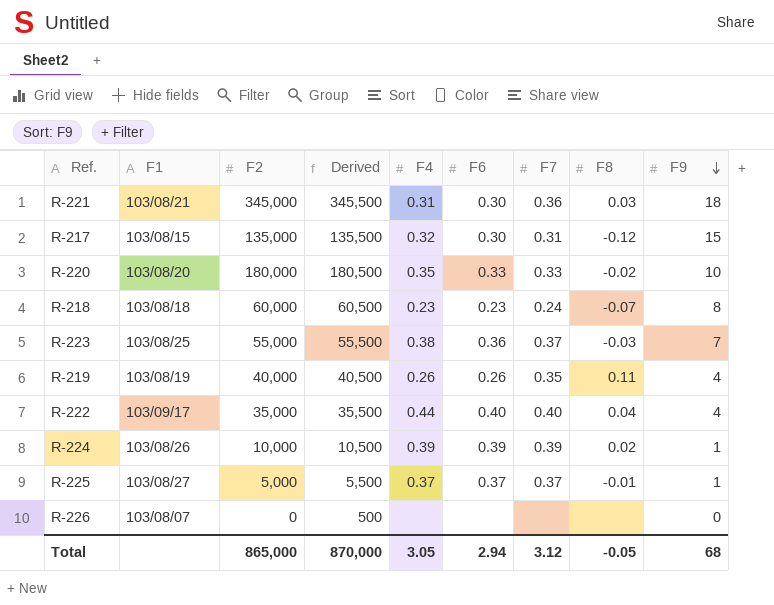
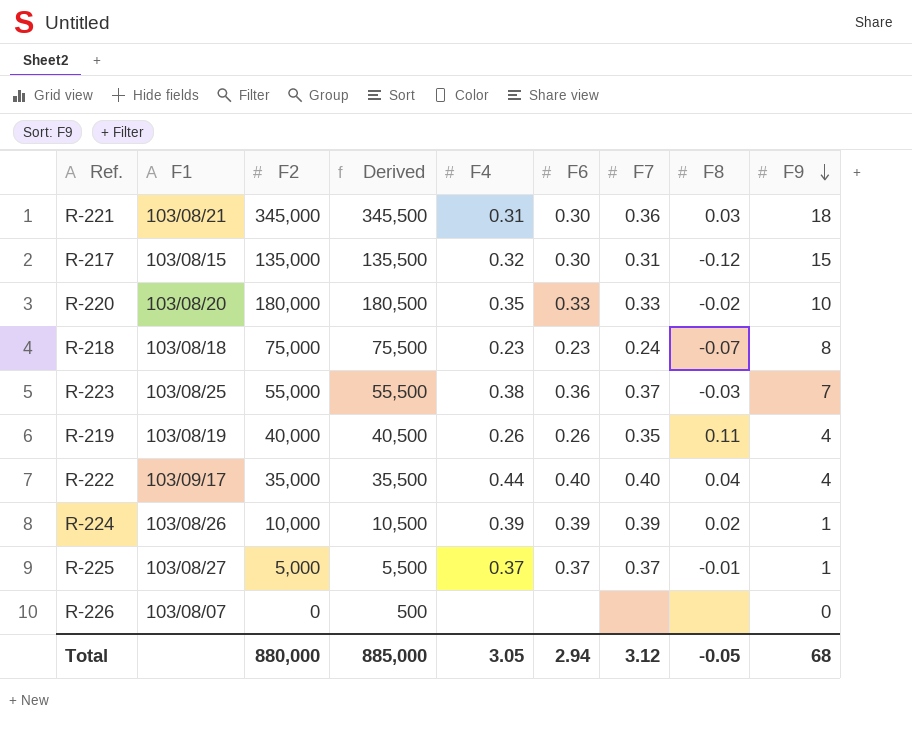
R-218 | F2: 60,000 -> 75,000
R-218 | Derived: 60,500 -> 75,500
Total | F2: 865,000 -> 880,000
Total | Derived: 870,000 -> 885,000

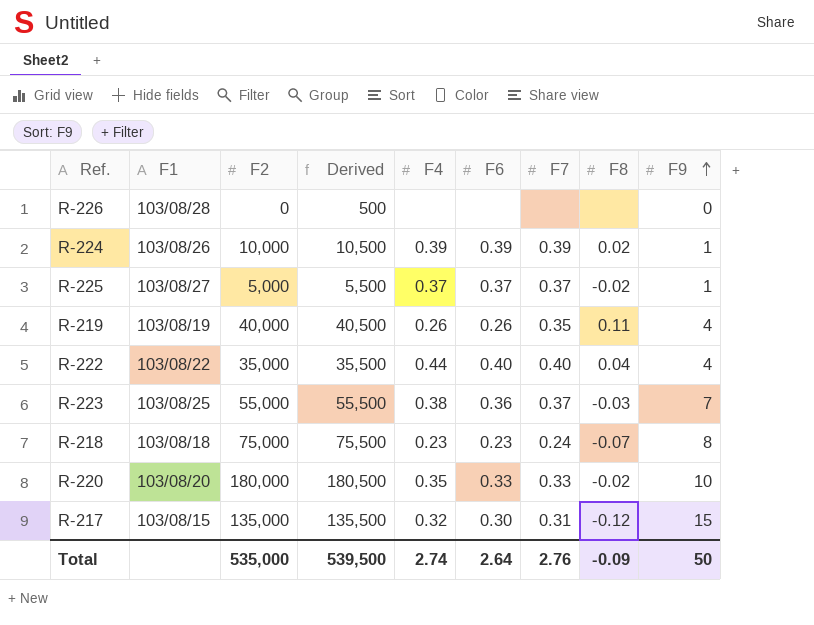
row order: F9 descending -> F9 ascending
row R-221: 103/08/21 | 345,000 | 345,500 | 0.31 | 0.30 | 0.36 | 0.03 | 18 -> none
R-226 | F1: 103/08/07 -> 103/08/28
R-225 | F8: -0.01 -> -0.02
R-222 | F1: 103/09/17 -> 103/08/22
Total | F2: 880,000 -> 535,000
Total | Derived: 885,000 -> 539,500
Total | F4: 3.05 -> 2.74
Total | F6: 2.94 -> 2.64
Total | F7: 3.12 -> 2.76
Total | F8: -0.05 -> -0.09
Total | F9: 68 -> 50

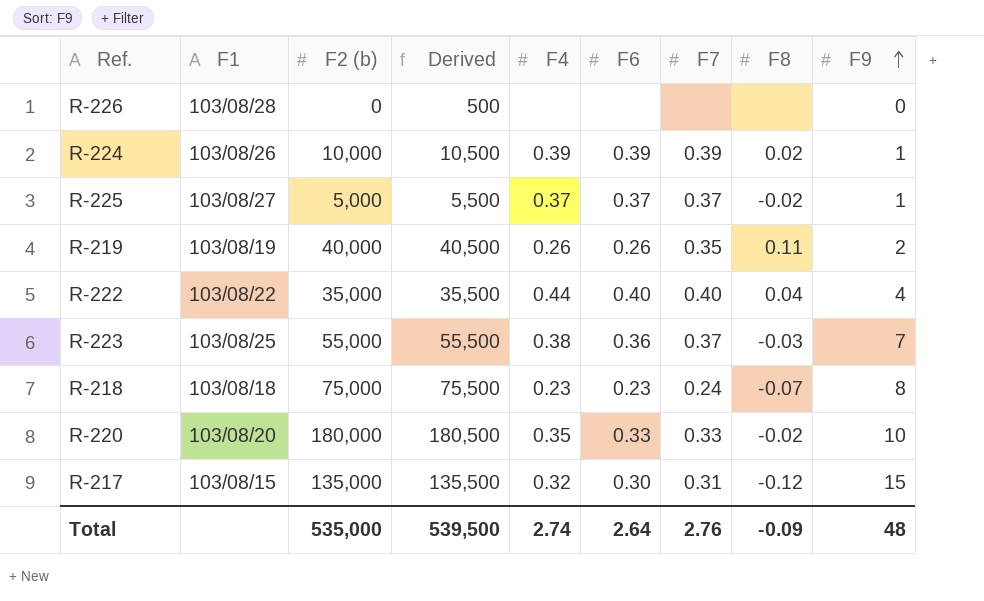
column name: F2 -> F2 (b)
R-219 | F9: 4 -> 2
Total | F9: 50 -> 48

